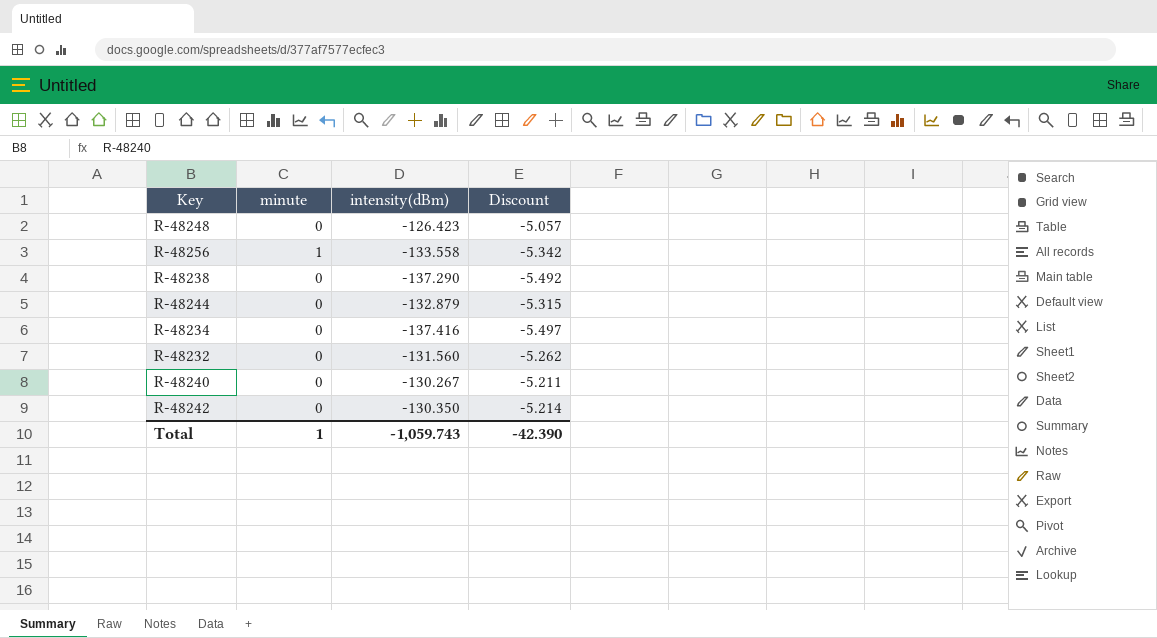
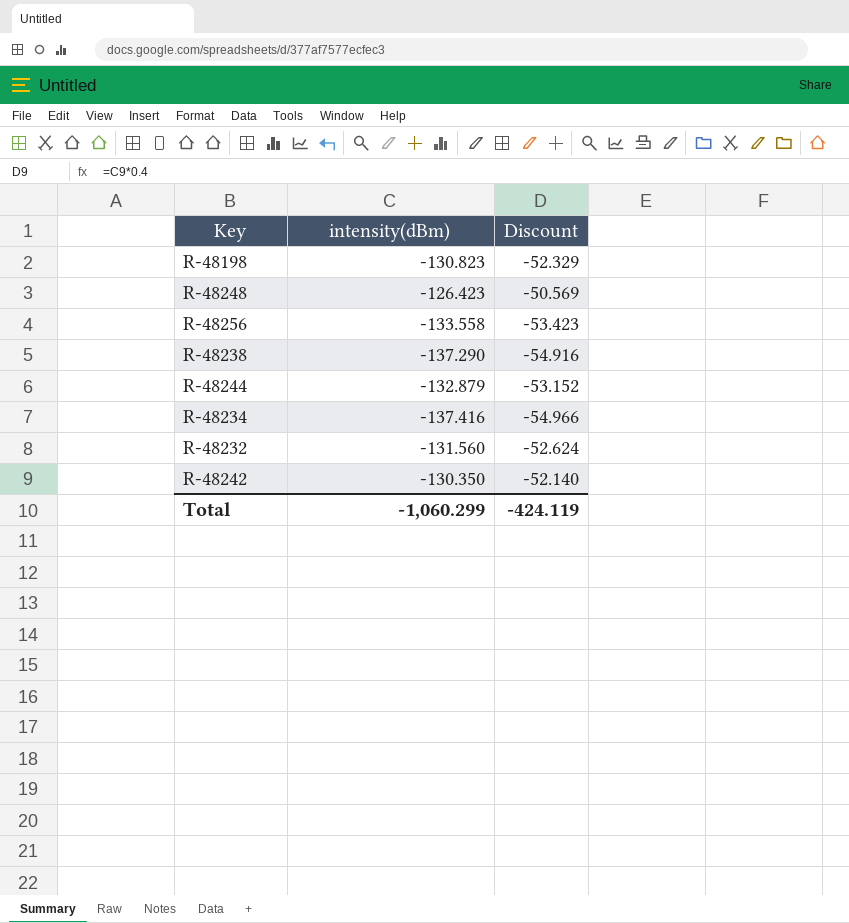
column minute | position: 2 -> none
column Discount | formula: [intensity(dBm)] * 0.04 -> [intensity(dBm)] * 0.4
row R-48240: 0 | -130.267 | -5.211 -> none
row R-48198: none -> -130.823 | -52.329
Total | intensity(dBm): -1,059.743 -> -1,060.299
Total | Discount: -42.390 -> -424.119

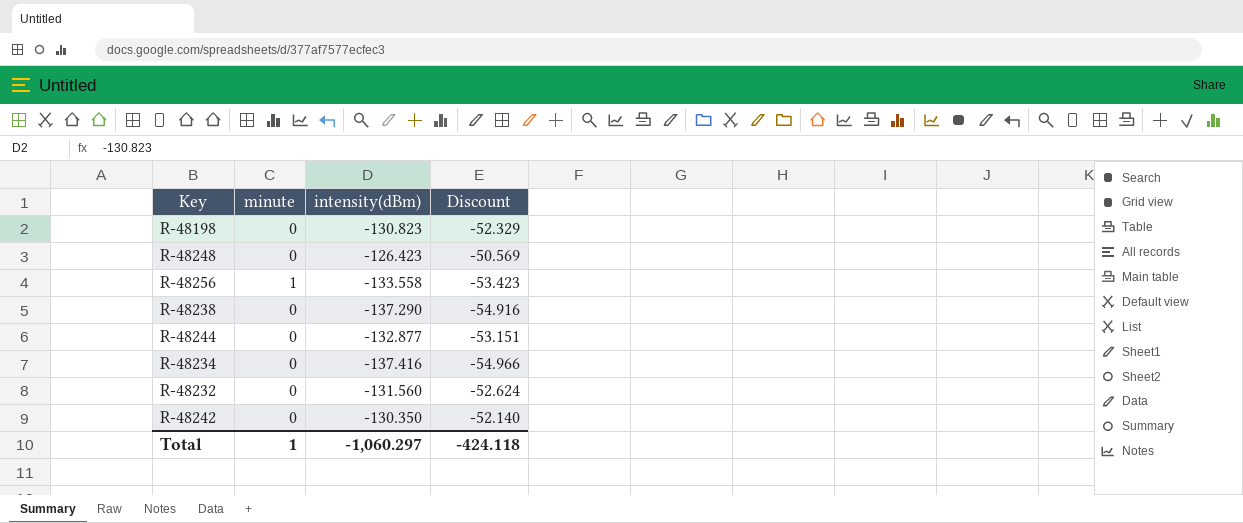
column minute | position: none -> 2
R-48244 | intensity(dBm): -132.879 -> -132.877
R-48244 | Discount: -53.152 -> -53.151
Total | intensity(dBm): -1,060.299 -> -1,060.297
Total | Discount: -424.119 -> -424.118

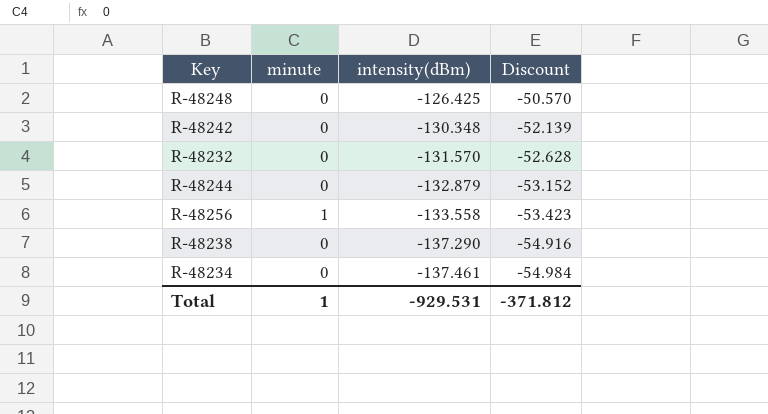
row order: none -> intensity(dBm) descending
row R-48198: 0 | -130.823 | -52.329 -> none
R-48248 | intensity(dBm): -126.423 -> -126.425
R-48248 | Discount: -50.569 -> -50.570
R-48242 | intensity(dBm): -130.350 -> -130.348
R-48242 | Discount: -52.140 -> -52.139
R-48232 | intensity(dBm): -131.560 -> -131.570
R-48232 | Discount: -52.624 -> -52.628
R-48244 | intensity(dBm): -132.877 -> -132.879
R-48244 | Discount: -53.151 -> -53.152
R-48234 | intensity(dBm): -137.416 -> -137.461
R-48234 | Discount: -54.966 -> -54.984
Total | intensity(dBm): -1,060.297 -> -929.531
Total | Discount: -424.118 -> -371.812

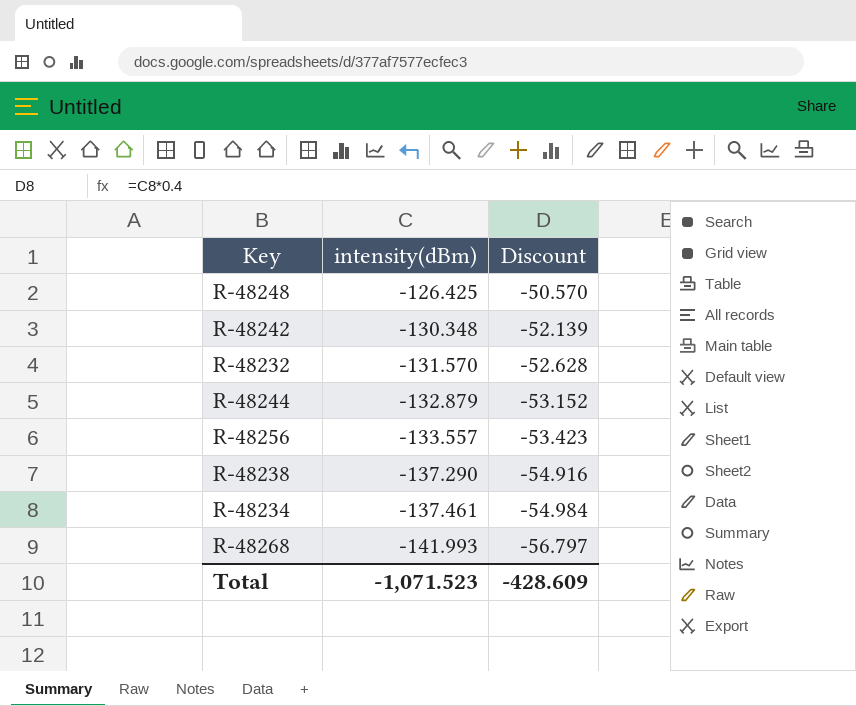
column minute | position: 2 -> none
R-48256 | intensity(dBm): -133.558 -> -133.557
row R-48268: none -> -141.993 | -56.797
Total | intensity(dBm): -929.531 -> -1,071.523
Total | Discount: -371.812 -> -428.609

